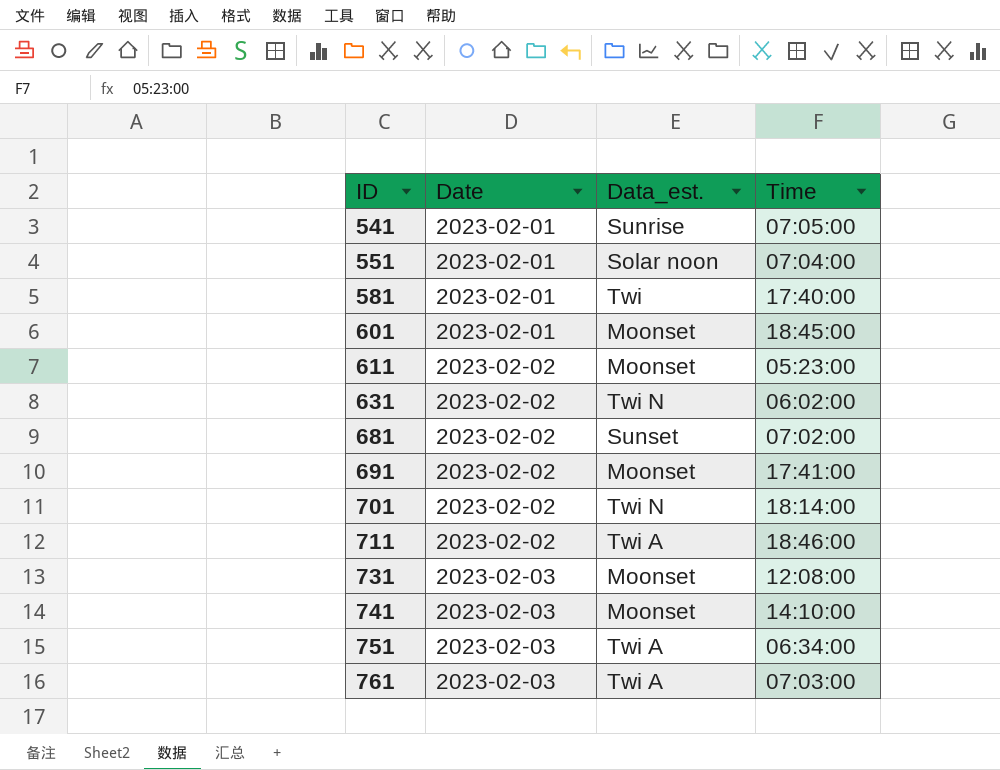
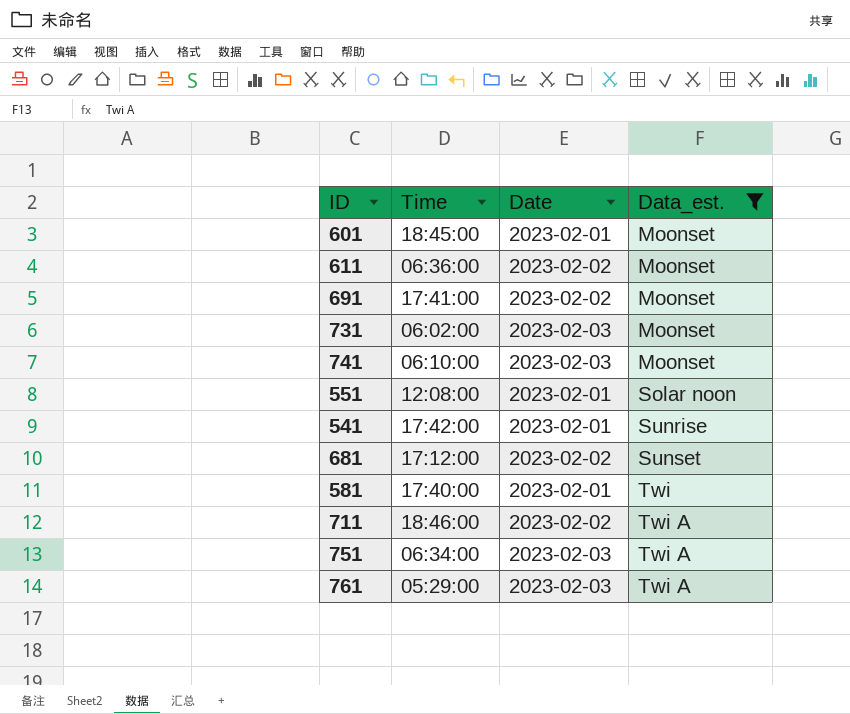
filter: none -> Data_est. != Twi N
row order: ID ascending -> Data_est. ascending
column Time | position: 4 -> 2
611 | Time: 05:23:00 -> 06:36:00
731 | Time: 12:08:00 -> 06:02:00
741 | Time: 14:10:00 -> 06:10:00
551 | Time: 07:04:00 -> 12:08:00
541 | Time: 07:05:00 -> 17:42:00
681 | Time: 07:02:00 -> 17:12:00
761 | Time: 07:03:00 -> 05:29:00

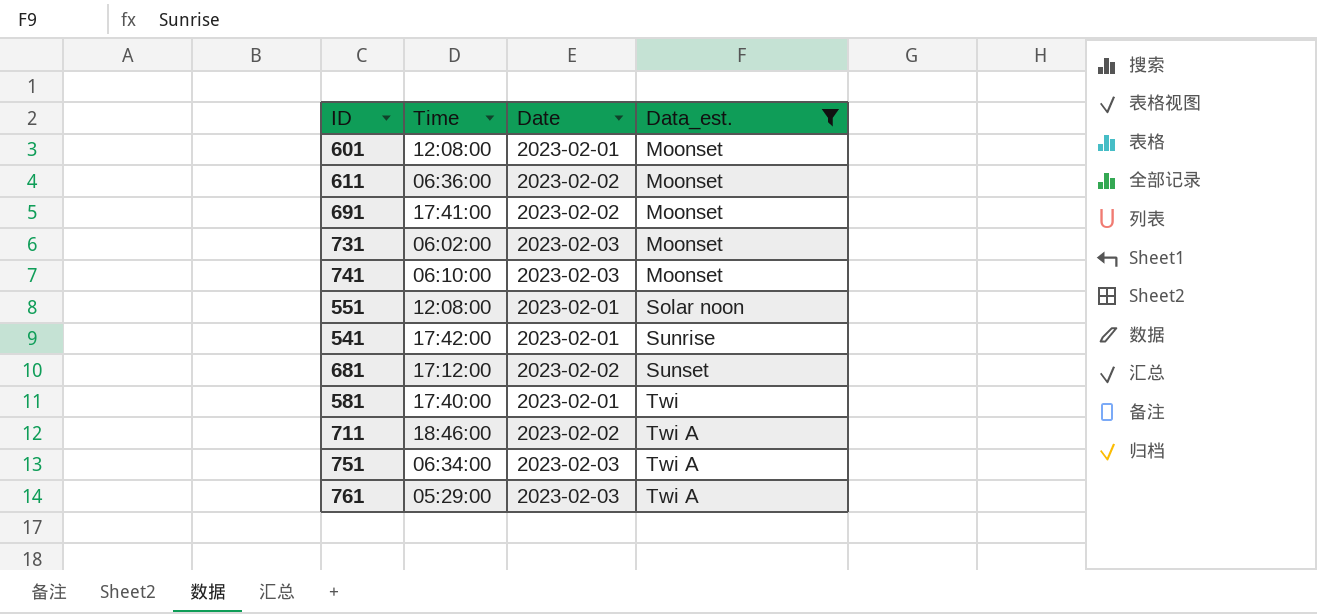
601 | Time: 18:45:00 -> 12:08:00

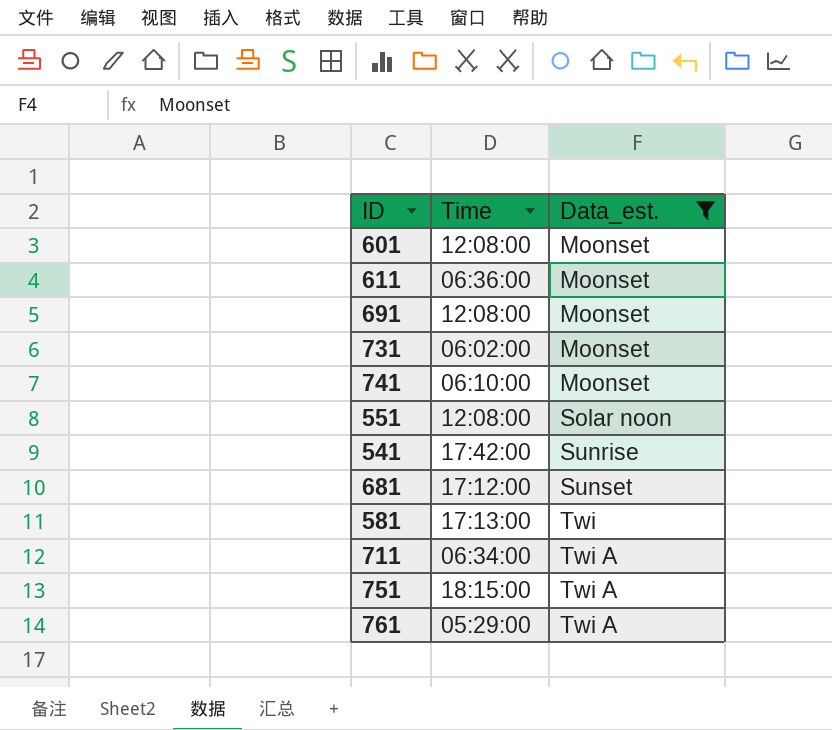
column Date | position: 3 -> none
691 | Time: 17:41:00 -> 12:08:00
581 | Time: 17:40:00 -> 17:13:00
711 | Time: 18:46:00 -> 06:34:00
751 | Time: 06:34:00 -> 18:15:00

